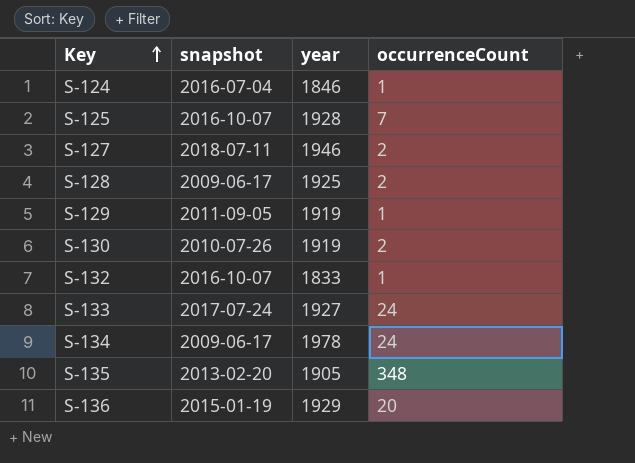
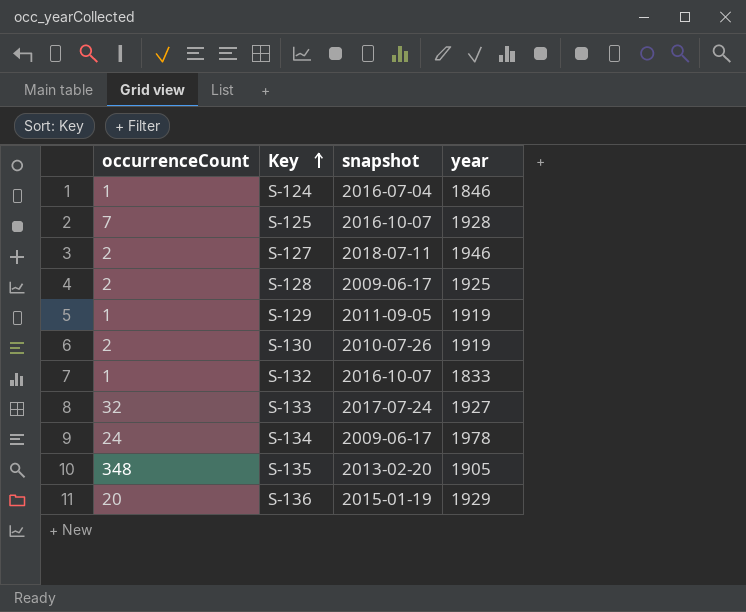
column occurrenceCount | position: 4 -> 1
S-133 | occurrenceCount: 24 -> 32

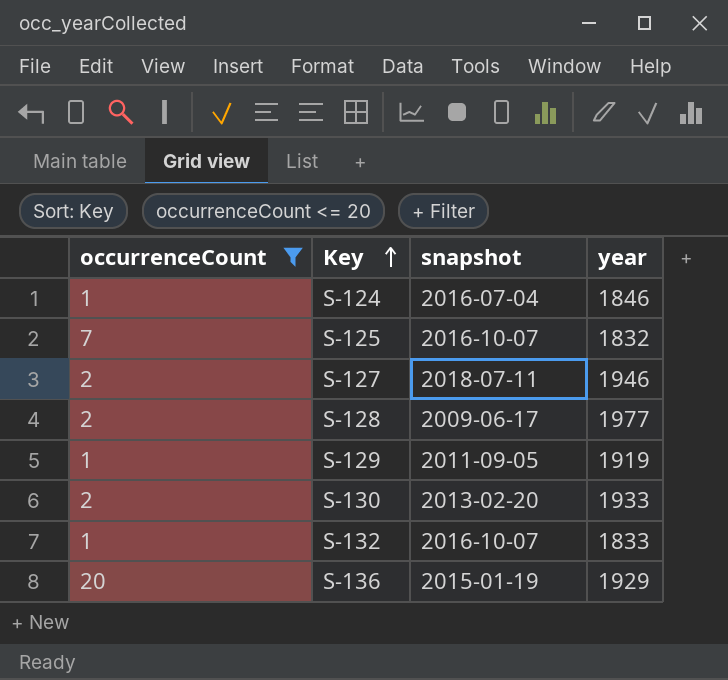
filter: none -> occurrenceCount <= 20
S-125 | year: 1928 -> 1832
S-128 | year: 1925 -> 1977
S-130 | snapshot: 2010-07-26 -> 2013-02-20
S-130 | year: 1919 -> 1933

